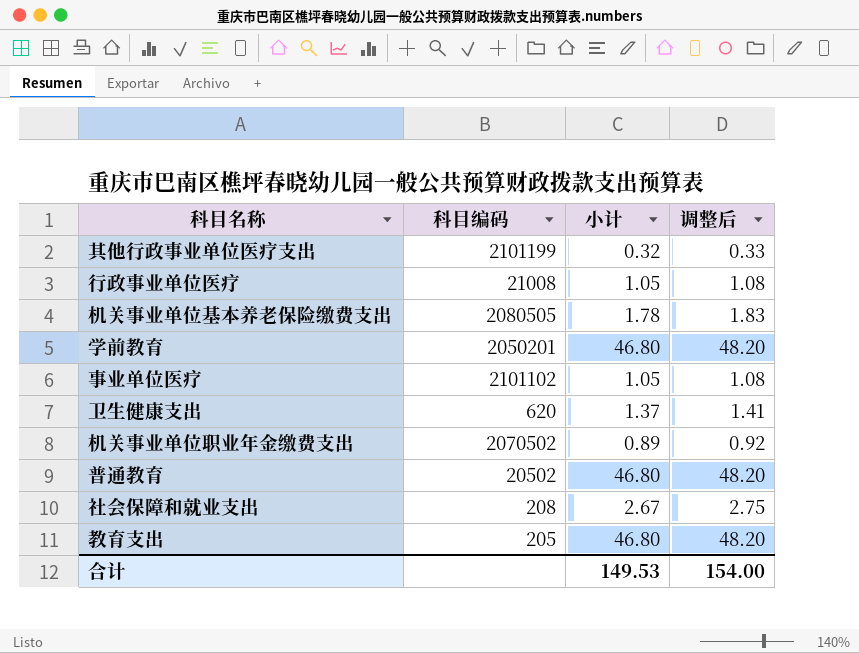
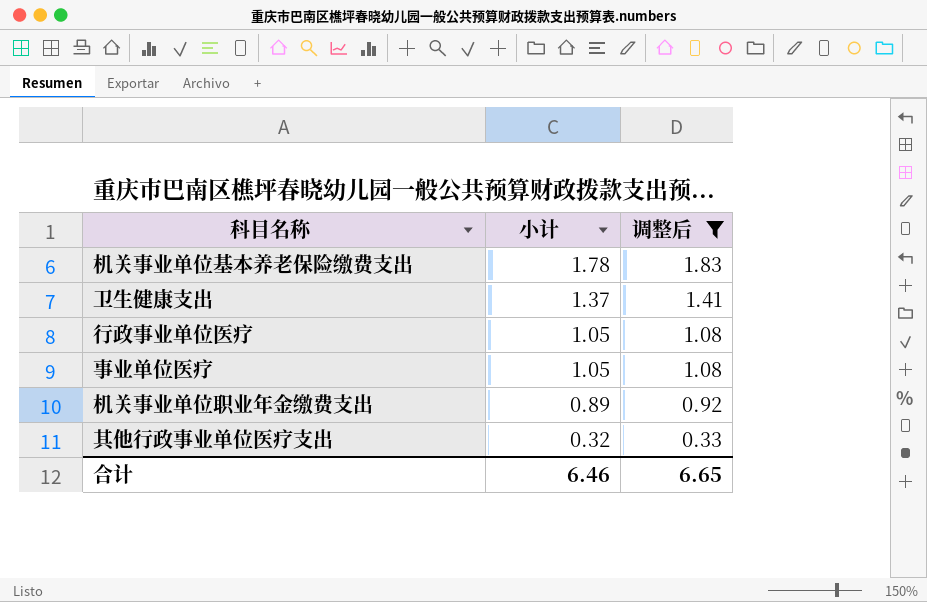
filter: none -> 调整后 <= 1.83
row order: none -> 小计 descending
column 科目编码 | position: 2 -> none
合计 | 小计: 149.53 -> 6.46
合计 | 调整后: 154.00 -> 6.65

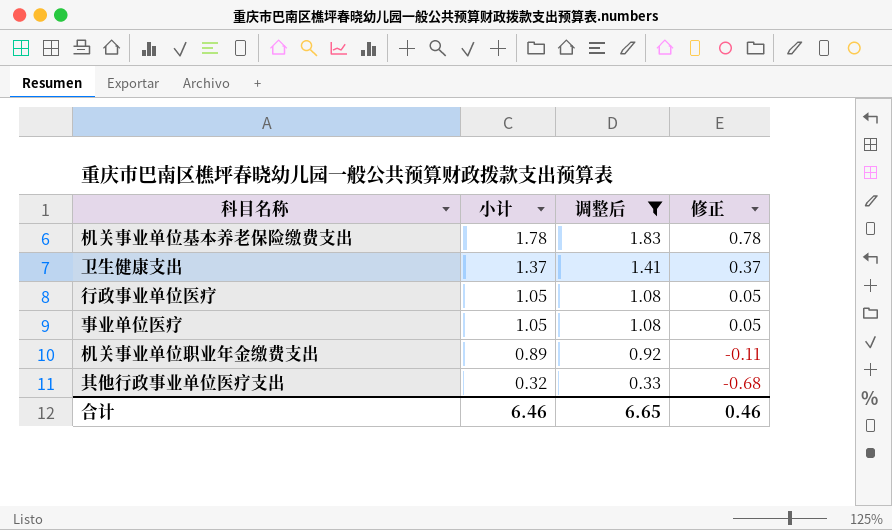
column 修正 | formula: none -> [小计] - 1

